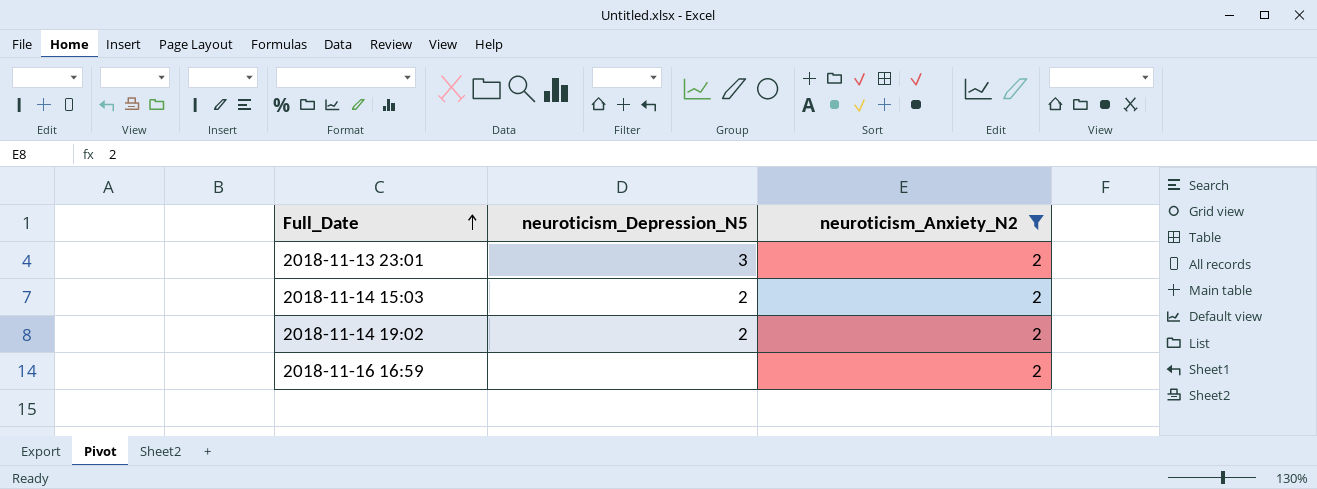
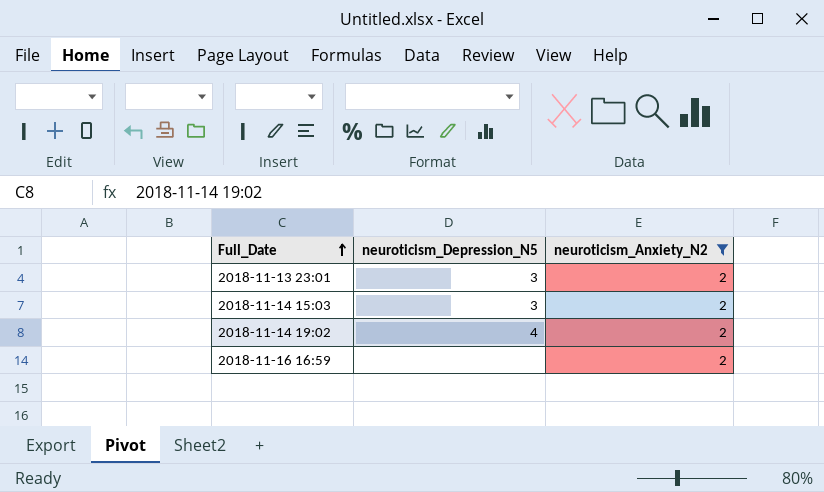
2018-11-14 15:03 | neuroticism_Depression_N5: 2 -> 3
2018-11-14 19:02 | neuroticism_Depression_N5: 2 -> 4

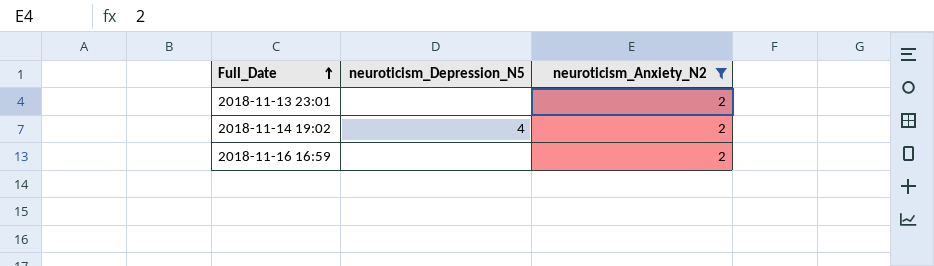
row 2018-11-14 15:03: 3 | 2 -> none
2018-11-13 23:01 | neuroticism_Depression_N5: 3 -> none

